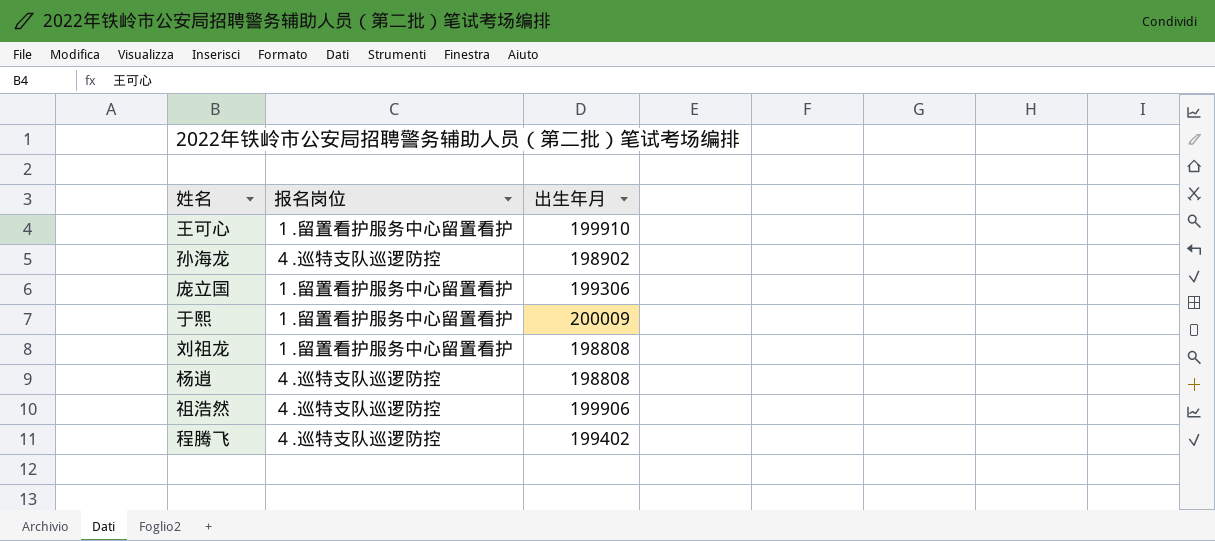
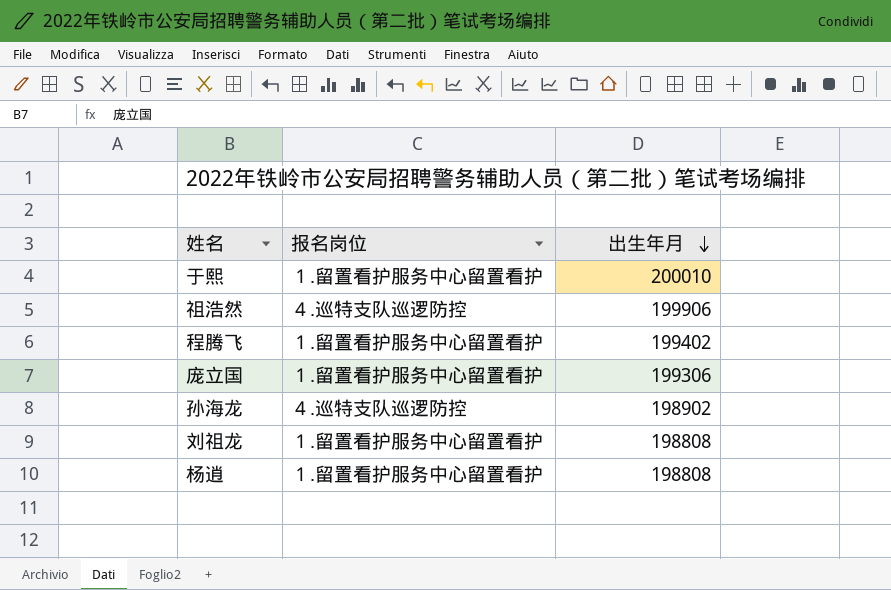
row order: none -> 出生年月 descending
row 王可心: １.留置看护服务中心留置看护 | 199910 -> none
于熙 | 出生年月: 200009 -> 200010
程腾飞 | 报名岗位: ４.巡特支队巡逻防控 -> １.留置看护服务中心留置看护
杨逍 | 报名岗位: ４.巡特支队巡逻防控 -> １.留置看护服务中心留置看护

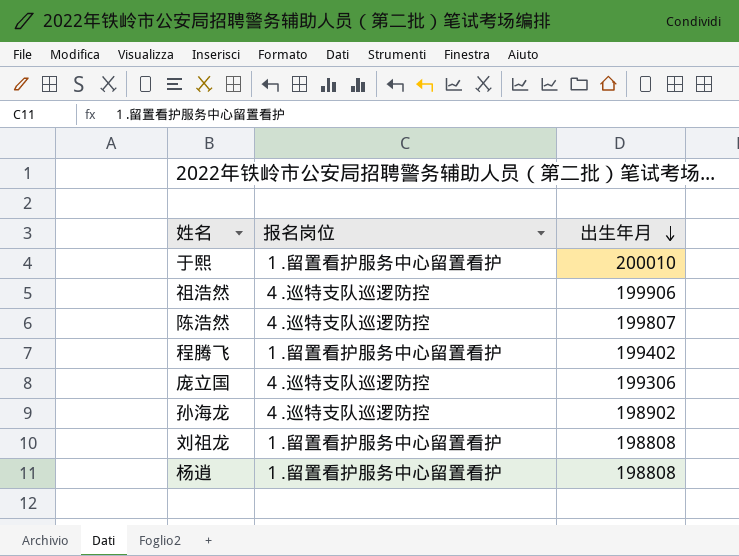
row 陈浩然: none -> ４.巡特支队巡逻防控 | 199807
庞立国 | 报名岗位: １.留置看护服务中心留置看护 -> ４.巡特支队巡逻防控

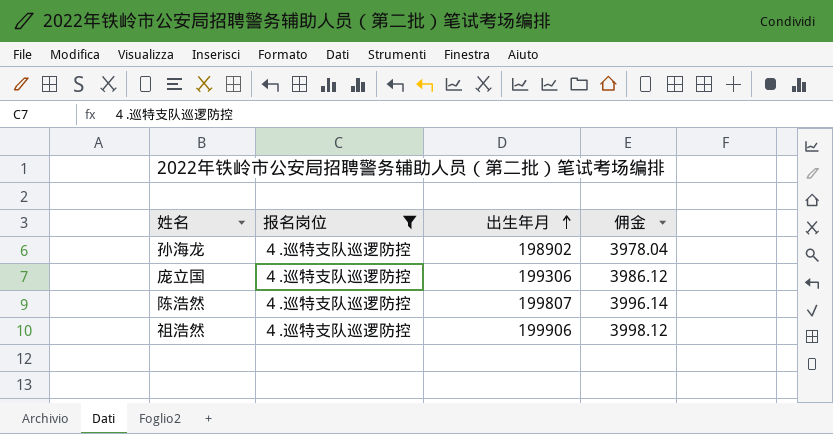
filter: none -> 报名岗位 = ４.巡特支队巡逻防控
row order: 出生年月 descending -> 出生年月 ascending
column 佣金 | formula: none -> [出生年月] * 0.02

